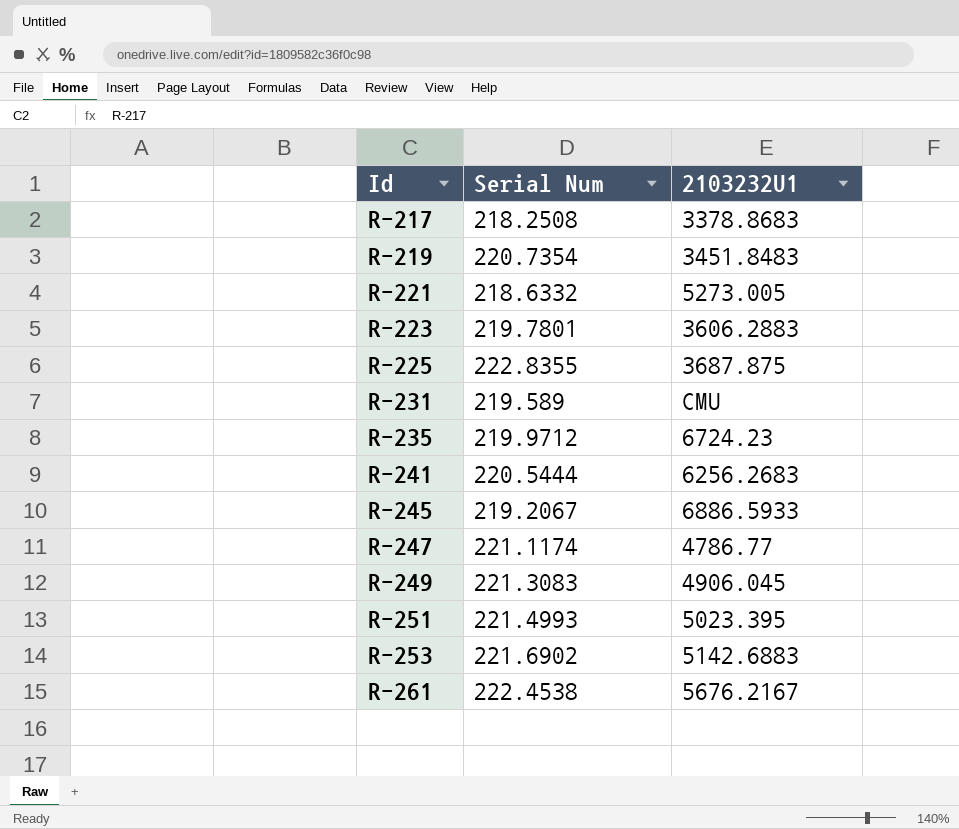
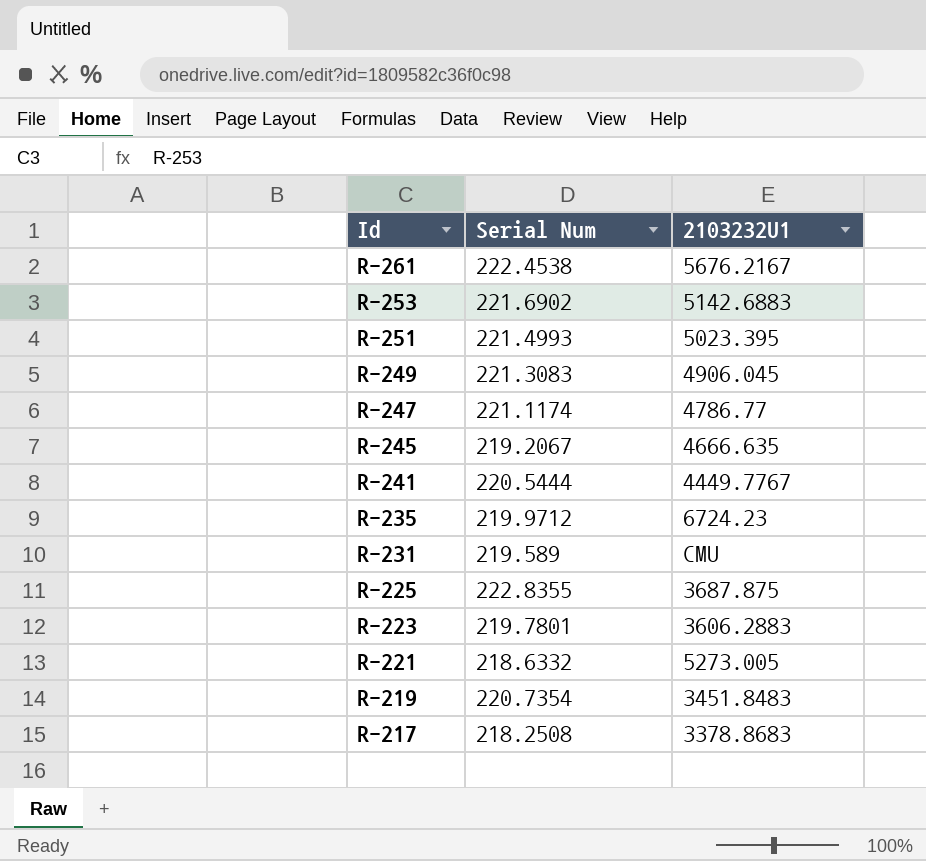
row order: Id ascending -> Id descending
R-245 | 2103232U1: 6886.5933 -> 4666.635
R-241 | 2103232U1: 6256.2683 -> 4449.7767

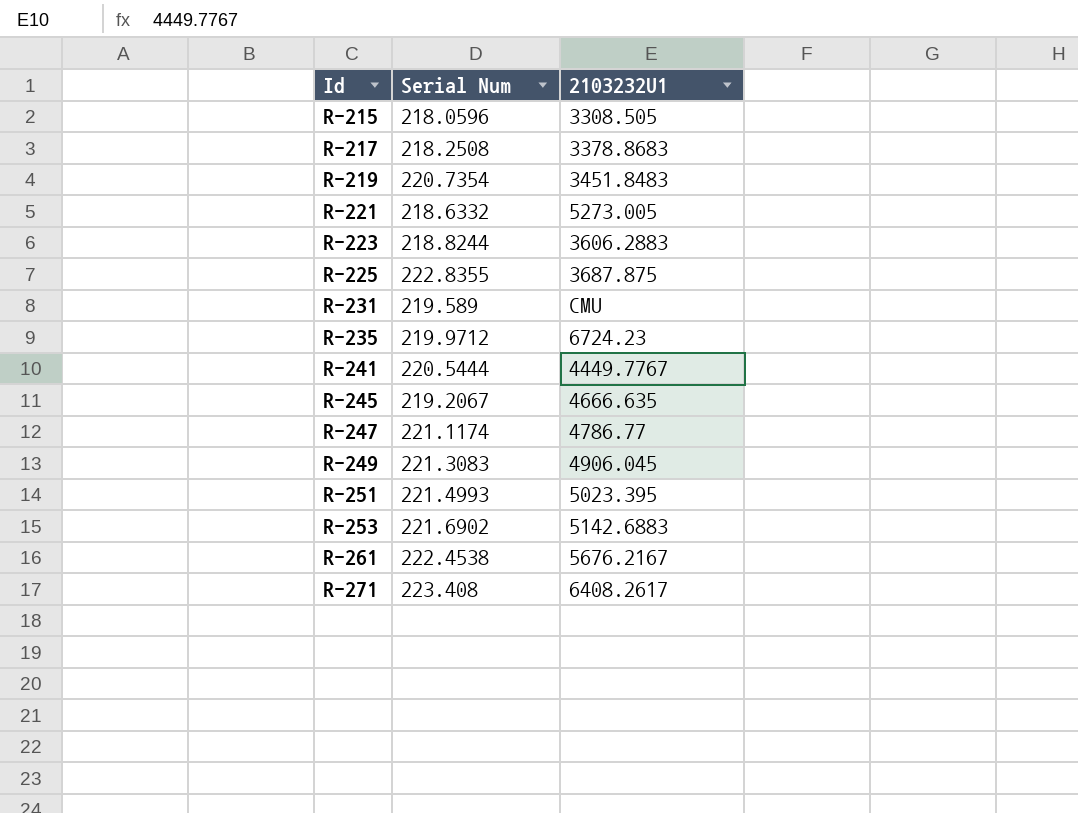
row order: Id descending -> Id ascending
row R-215: none -> 218.0596 | 3308.505
R-223 | Serial Num: 219.7801 -> 218.8244
row R-271: none -> 223.408 | 6408.2617

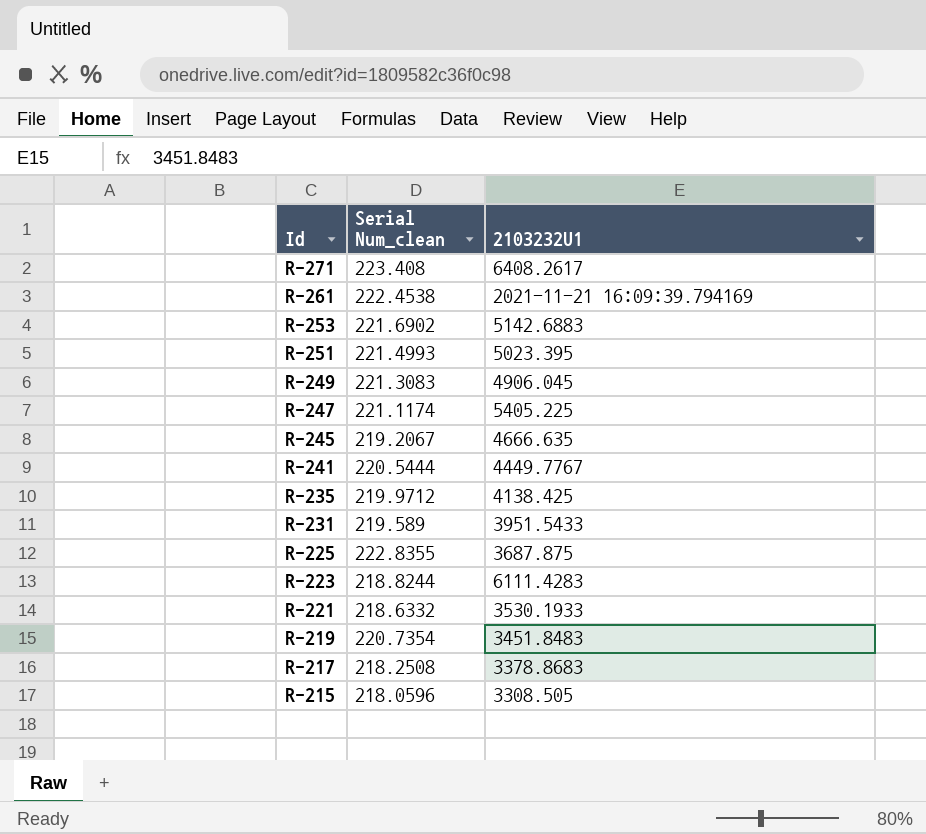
row order: Id ascending -> Id descending
column name: Serial Num -> Serial Num_clean
R-261 | 2103232U1: 5676.2167 -> 2021-11-21 16:09:39.794169
R-247 | 2103232U1: 4786.77 -> 5405.225
R-235 | 2103232U1: 6724.23 -> 4138.425
R-231 | 2103232U1: CMU -> 3951.5433
R-223 | 2103232U1: 3606.2883 -> 6111.4283
R-221 | 2103232U1: 5273.005 -> 3530.1933

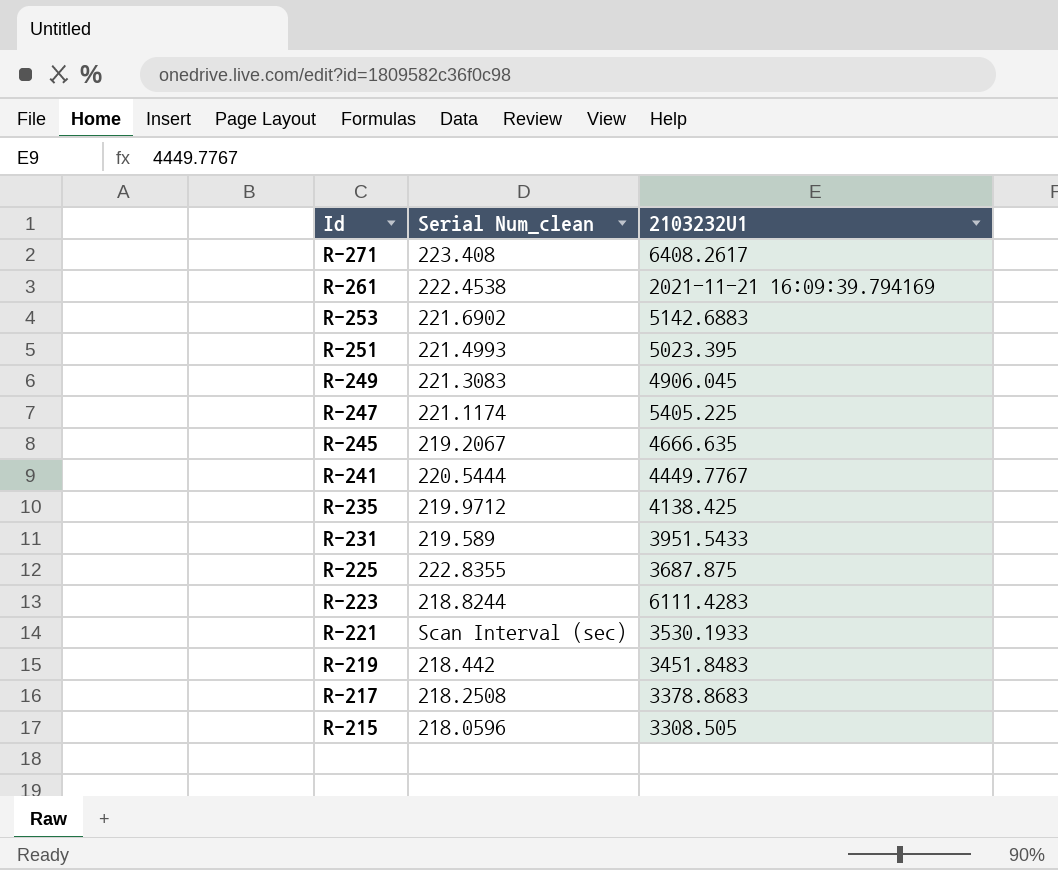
R-221 | Serial Num_clean: 218.6332 -> Scan Interval (sec)
R-219 | Serial Num_clean: 220.7354 -> 218.442

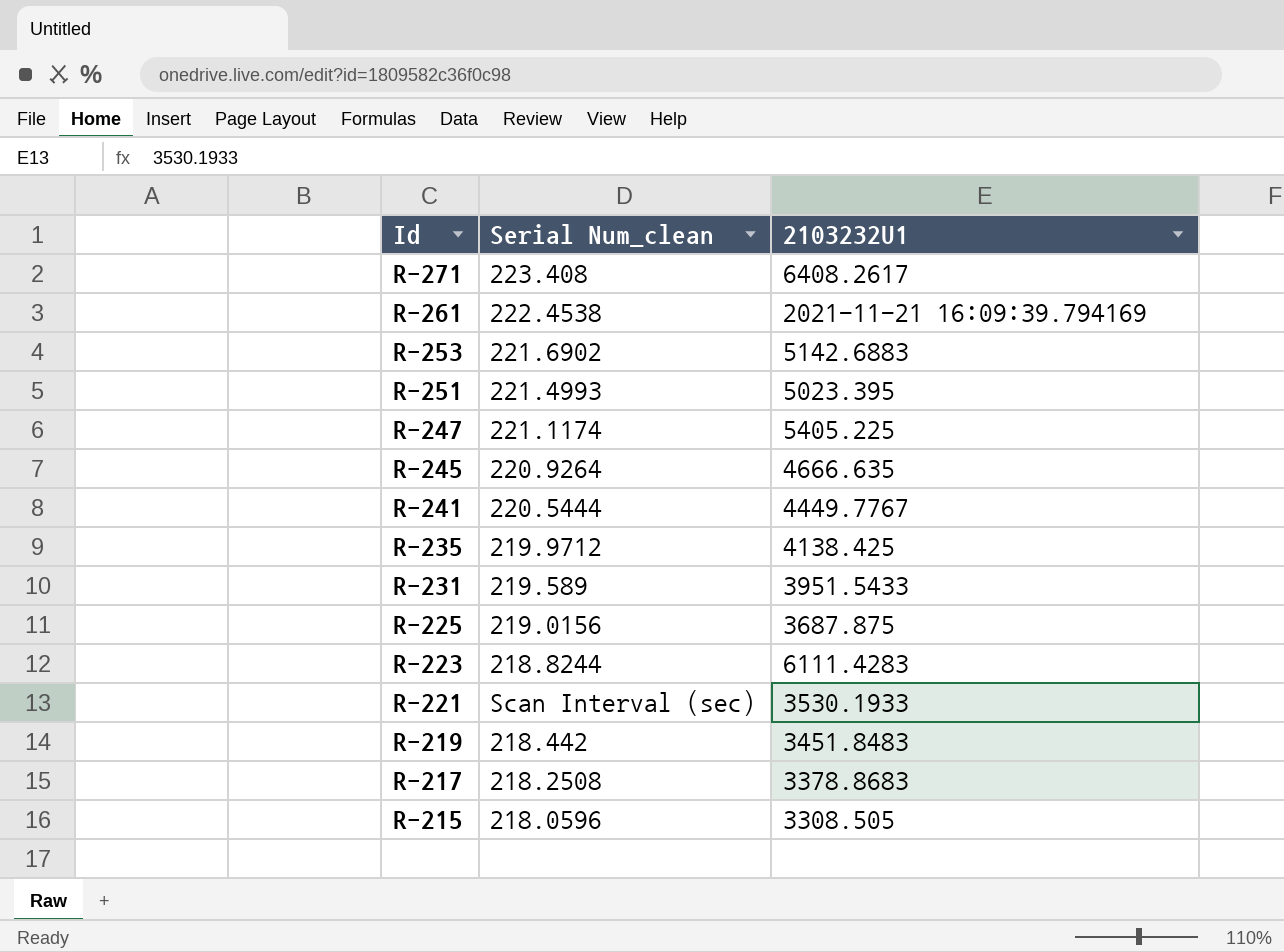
row R-249: 221.3083 | 4906.045 -> none
R-245 | Serial Num_clean: 219.2067 -> 220.9264
R-225 | Serial Num_clean: 222.8355 -> 219.0156

